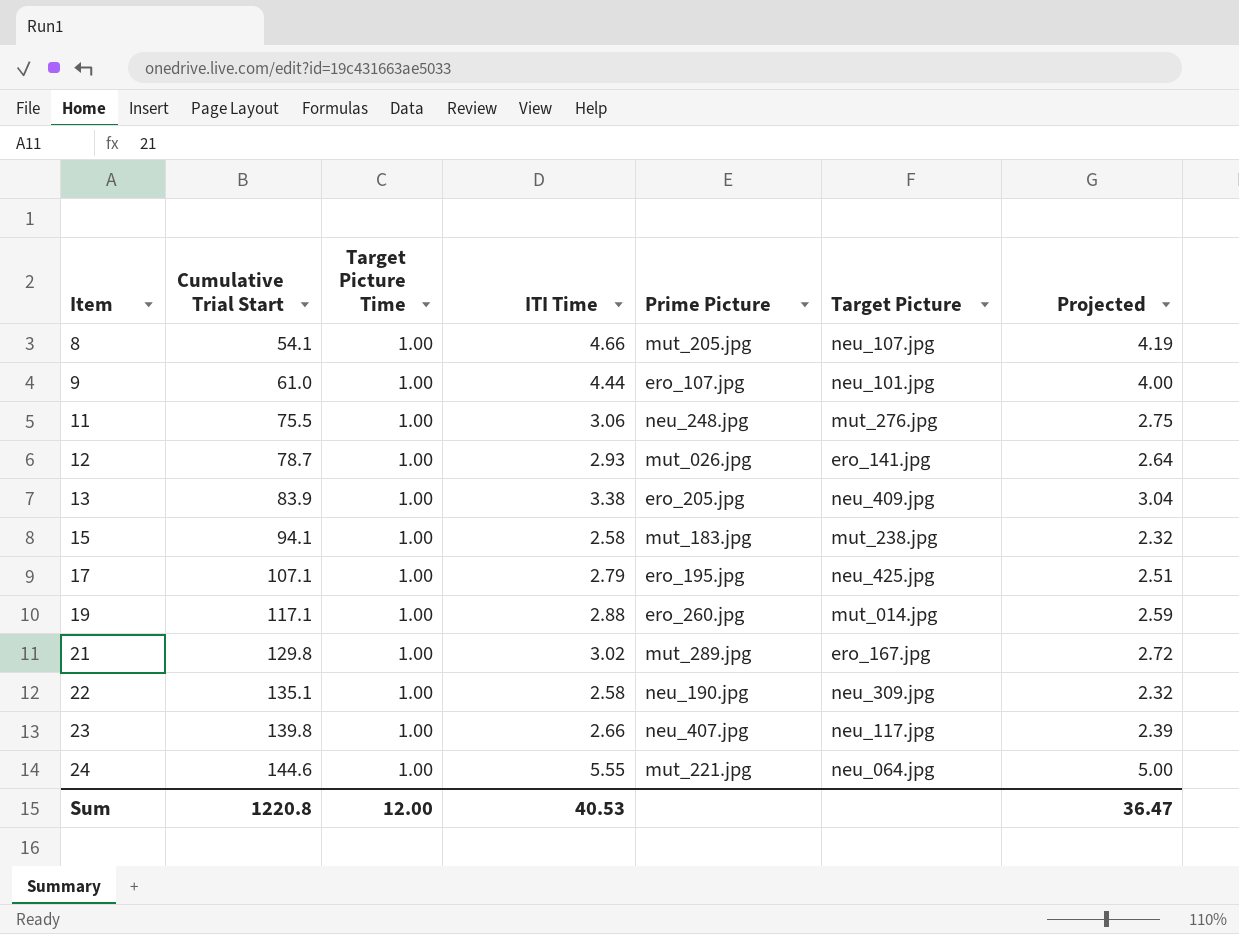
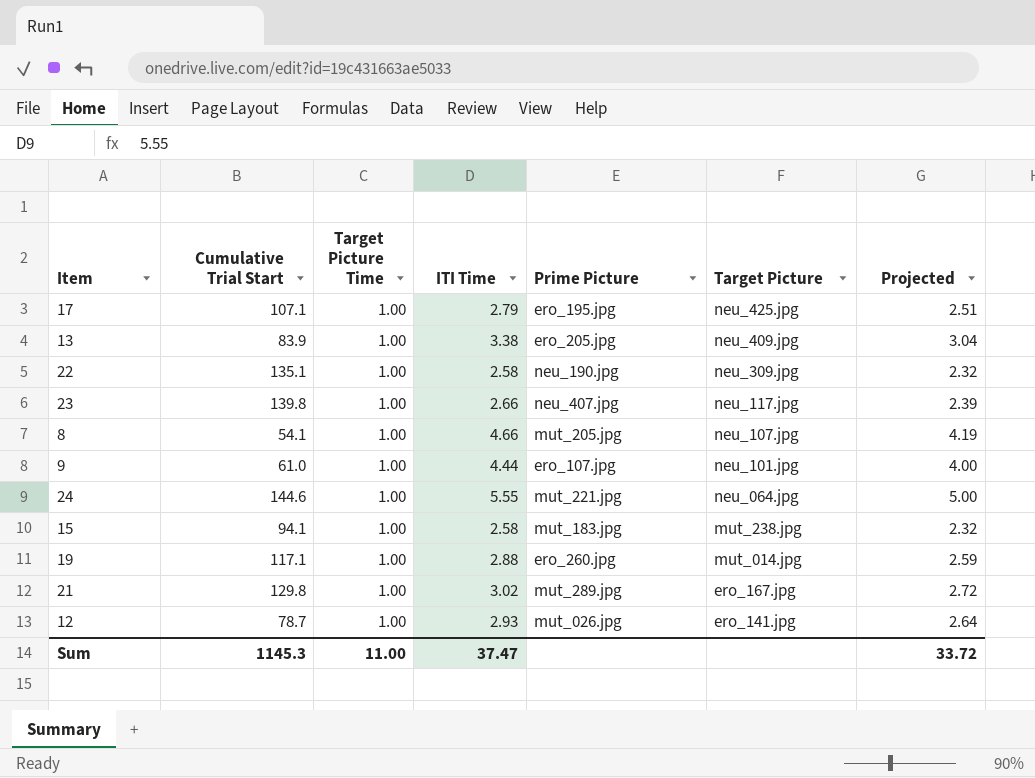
row order: Item ascending -> Target Picture descending
row 11: 75.5 | 1.00 | 3.06 | neu_248.jpg | mut_276.jpg | 2.75 -> none
Sum | Cumulative Trial Start: 1220.8 -> 1145.3
Sum | Target Picture Time: 12.00 -> 11.00
Sum | ITI Time: 40.53 -> 37.47
Sum | Projected: 36.47 -> 33.72

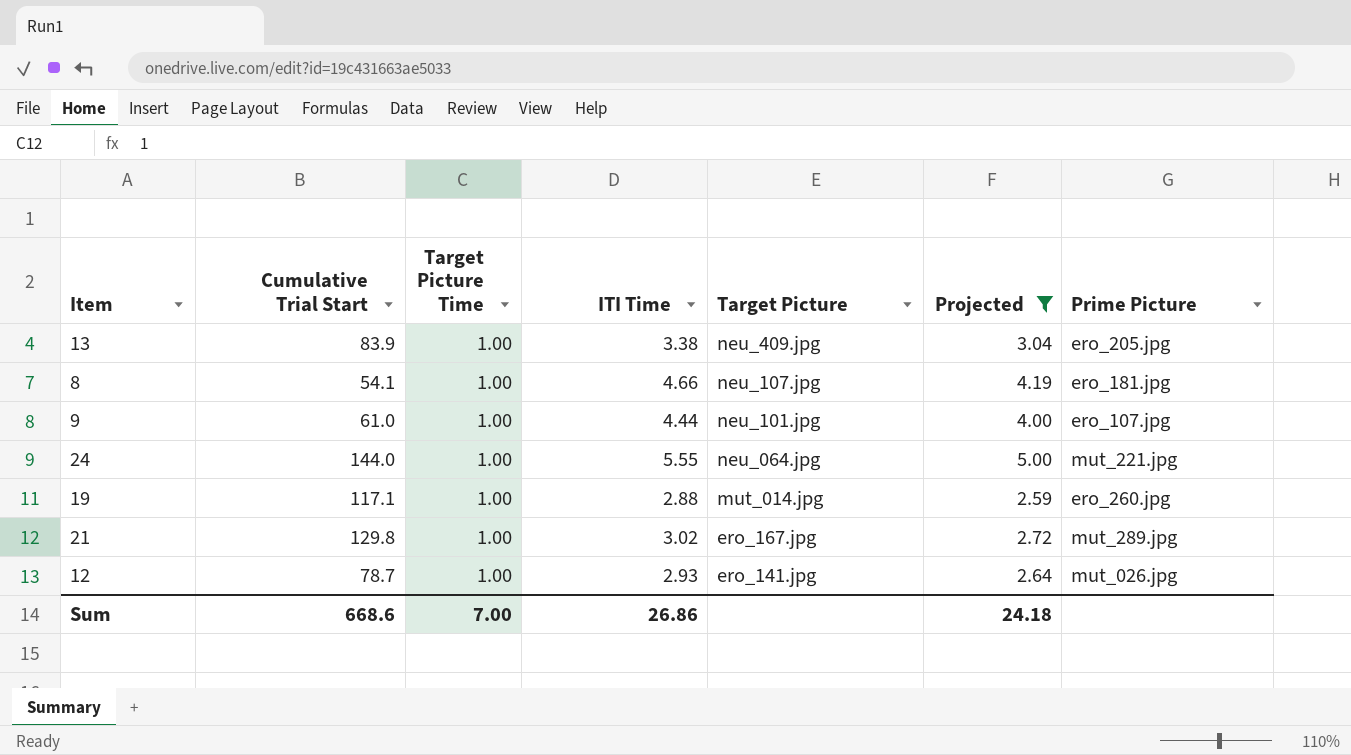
filter: none -> Projected >= 2.59
column Prime Picture | position: 5 -> 7
8 | Prime Picture: mut_205.jpg -> ero_181.jpg
24 | Cumulative Trial Start: 144.6 -> 144.0
Sum | Cumulative Trial Start: 1145.3 -> 668.6
Sum | Target Picture Time: 11.00 -> 7.00
Sum | ITI Time: 37.47 -> 26.86
Sum | Projected: 33.72 -> 24.18

